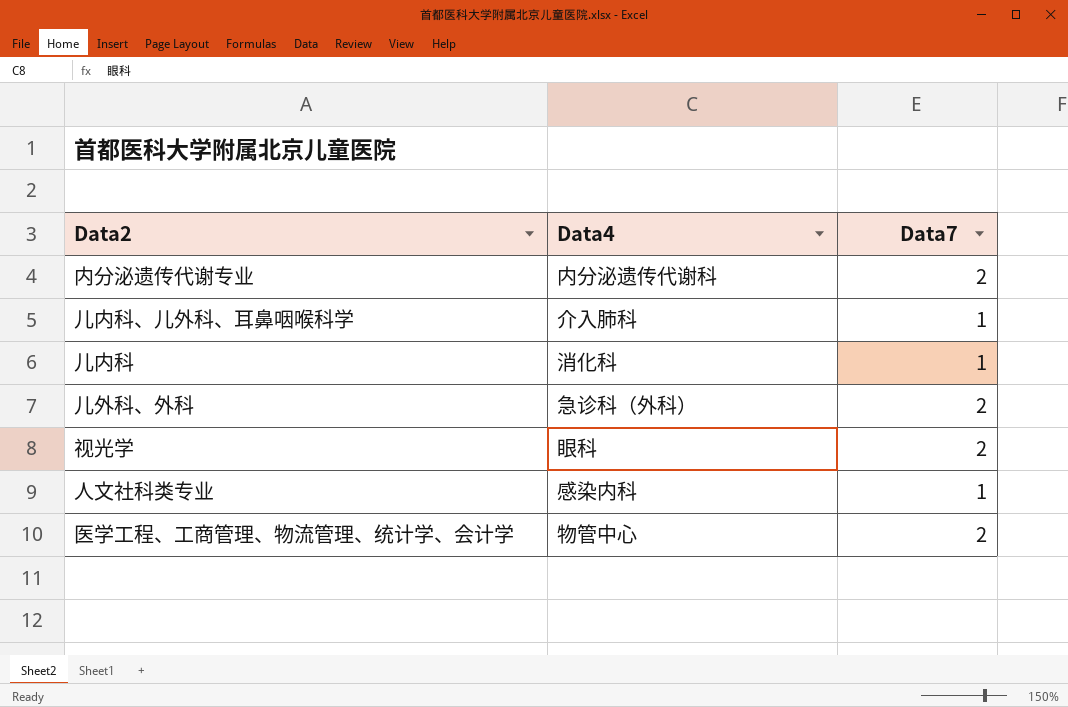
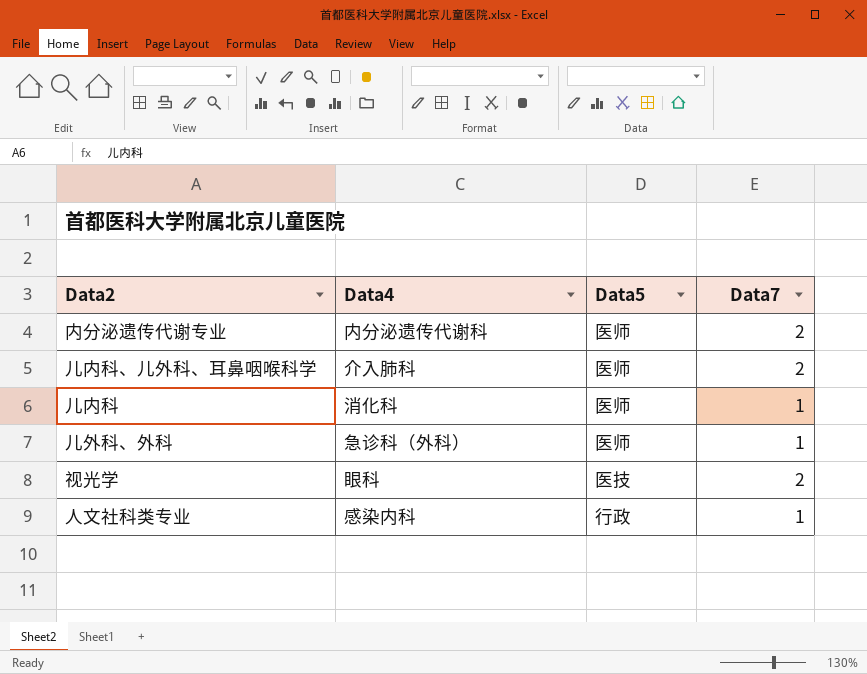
column Data5 | position: none -> 3
row 医学工程、工商管理、物流管理、统计学、会计学: 物管中心 | 2 -> none
儿内科、儿外科、耳鼻咽喉科学 | Data7: 1 -> 2
儿外科、外科 | Data7: 2 -> 1

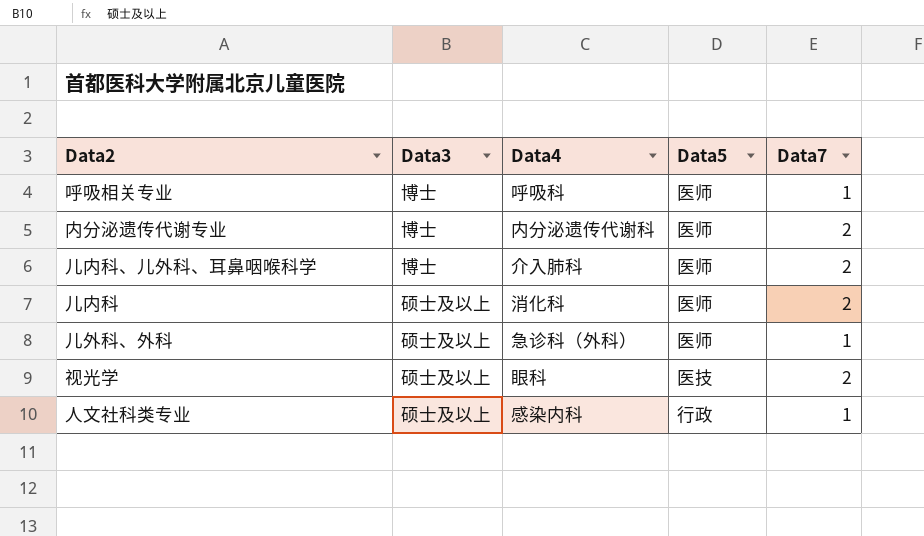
column Data3 | position: none -> 2
row 呼吸相关专业: none -> 博士 | 呼吸科 | 医师 | 1
儿内科 | Data7: 1 -> 2

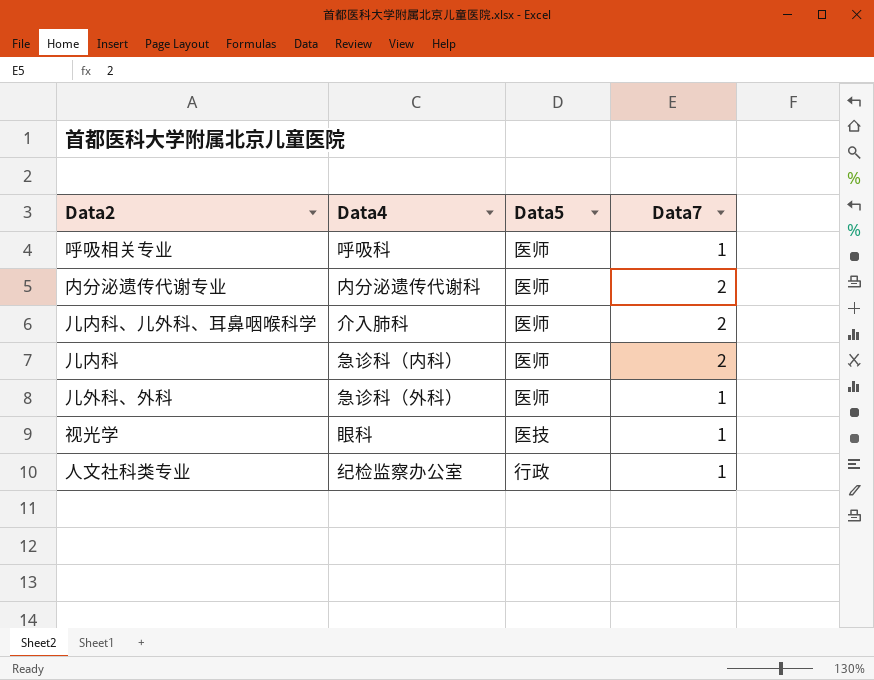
column Data3 | position: 2 -> none
儿内科 | Data4: 消化科 -> 急诊科（内科）
视光学 | Data7: 2 -> 1
人文社科类专业 | Data4: 感染内科 -> 纪检监察办公室

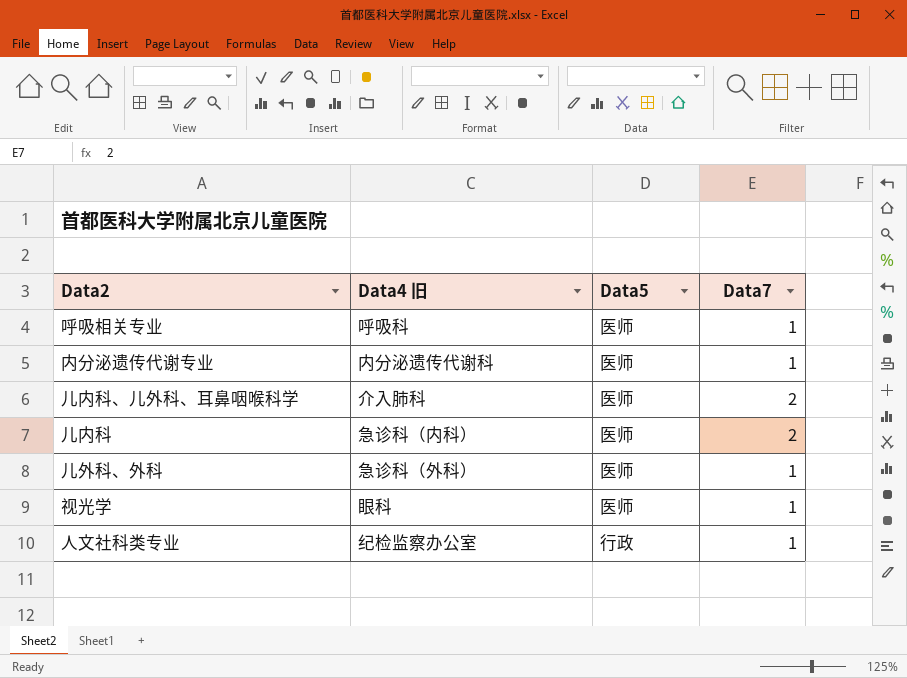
column name: Data4 -> Data4 旧
内分泌遗传代谢专业 | Data7: 2 -> 1
视光学 | Data5: 医技 -> 医师

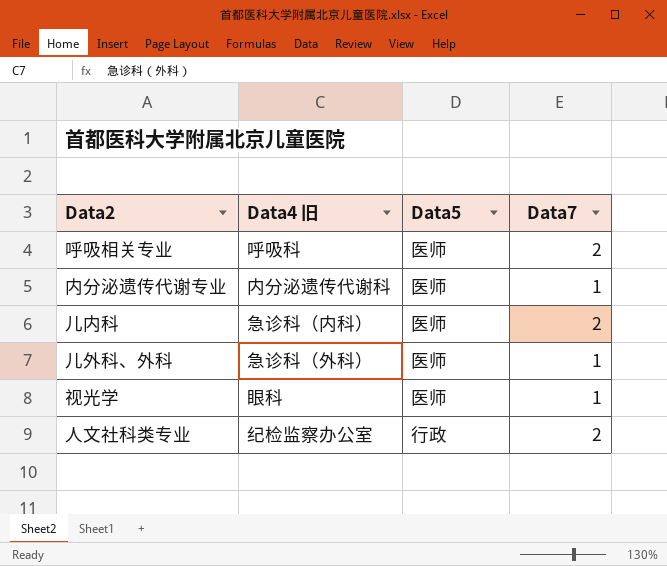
row 儿内科、儿外科、耳鼻咽喉科学: 介入肺科 | 医师 | 2 -> none
呼吸相关专业 | Data7: 1 -> 2
人文社科类专业 | Data7: 1 -> 2

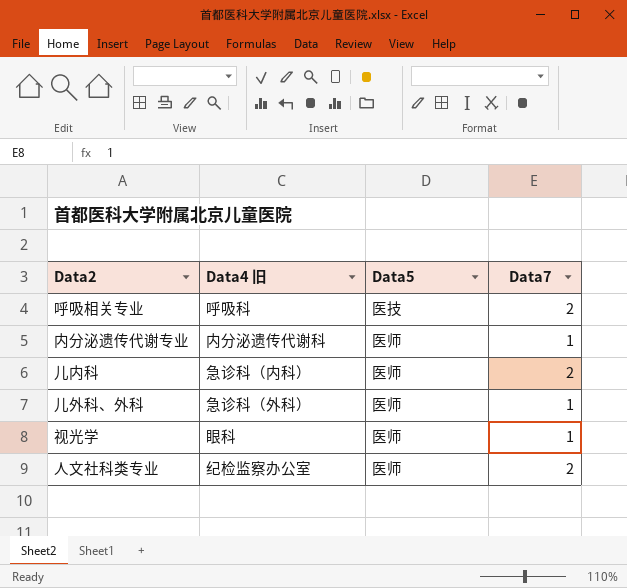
呼吸相关专业 | Data5: 医师 -> 医技
人文社科类专业 | Data5: 行政 -> 医师

